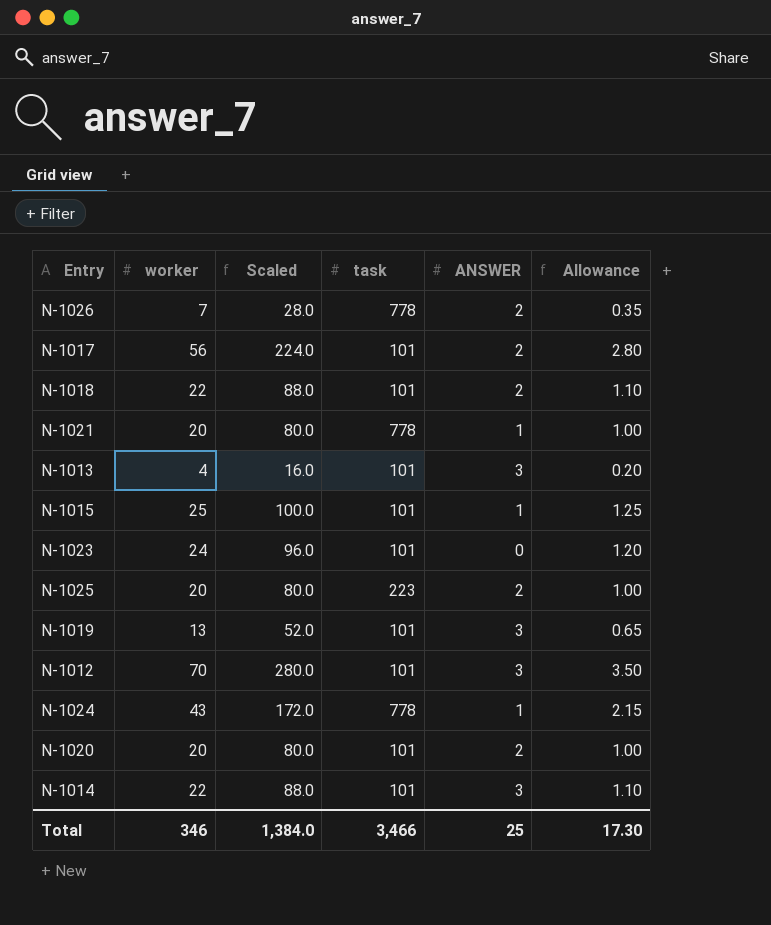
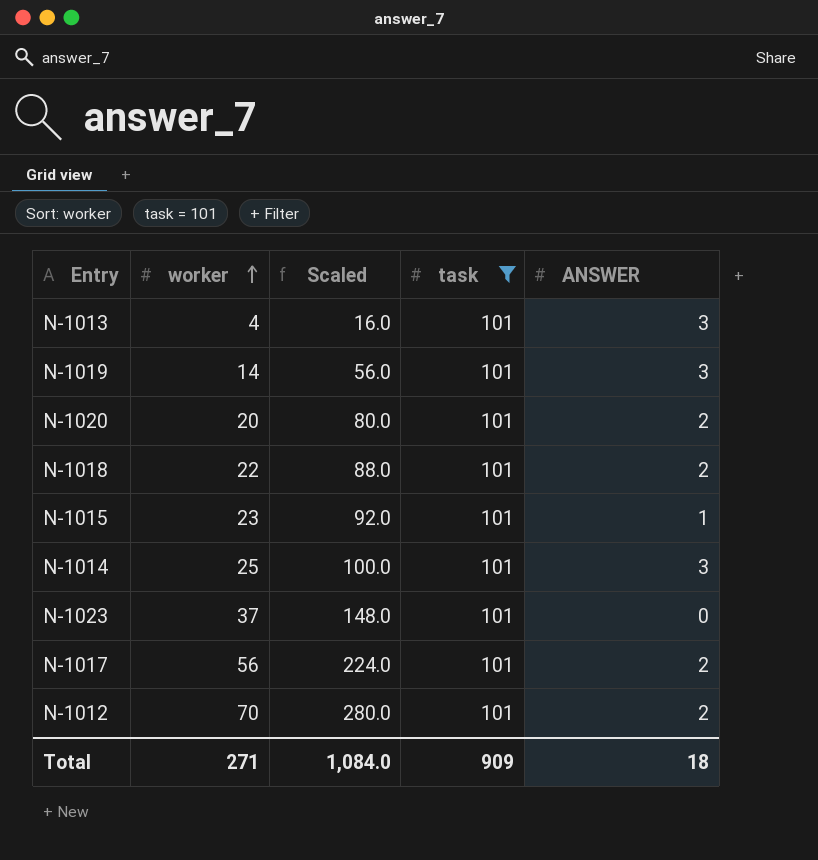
filter: none -> task = 101
row order: none -> worker ascending
column Allowance | formula: [worker] * 0.05 -> none
N-1019 | worker: 13 -> 14
N-1019 | Scaled: 52.0 -> 56.0
N-1015 | worker: 25 -> 23
N-1015 | Scaled: 100.0 -> 92.0
N-1014 | worker: 22 -> 25
N-1014 | Scaled: 88.0 -> 100.0
N-1023 | worker: 24 -> 37
N-1023 | Scaled: 96.0 -> 148.0
N-1012 | ANSWER: 3 -> 2
Total | worker: 346 -> 271
Total | Scaled: 1,384.0 -> 1,084.0
Total | task: 3,466 -> 909
Total | ANSWER: 25 -> 18

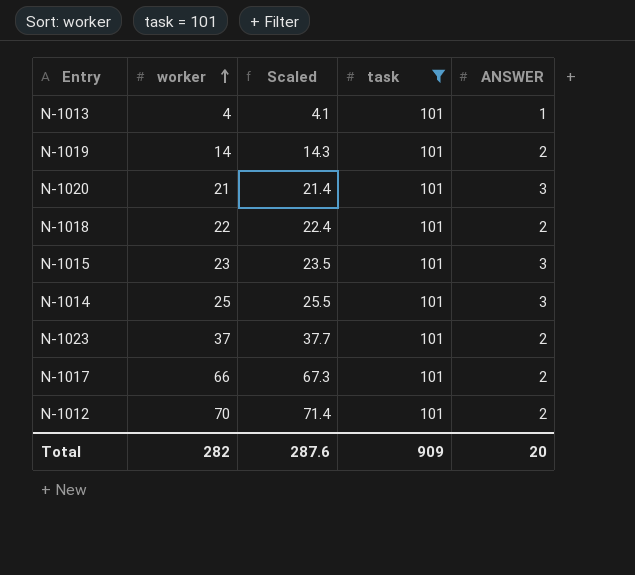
column Scaled | formula: [worker] * 4 -> [worker] * 1.02
N-1013 | ANSWER: 3 -> 1
N-1019 | ANSWER: 3 -> 2
N-1020 | worker: 20 -> 21
N-1020 | ANSWER: 2 -> 3
N-1015 | ANSWER: 1 -> 3
N-1023 | ANSWER: 0 -> 2
N-1017 | worker: 56 -> 66
Total | worker: 271 -> 282
Total | Scaled: 1,084.0 -> 287.6
Total | ANSWER: 18 -> 20

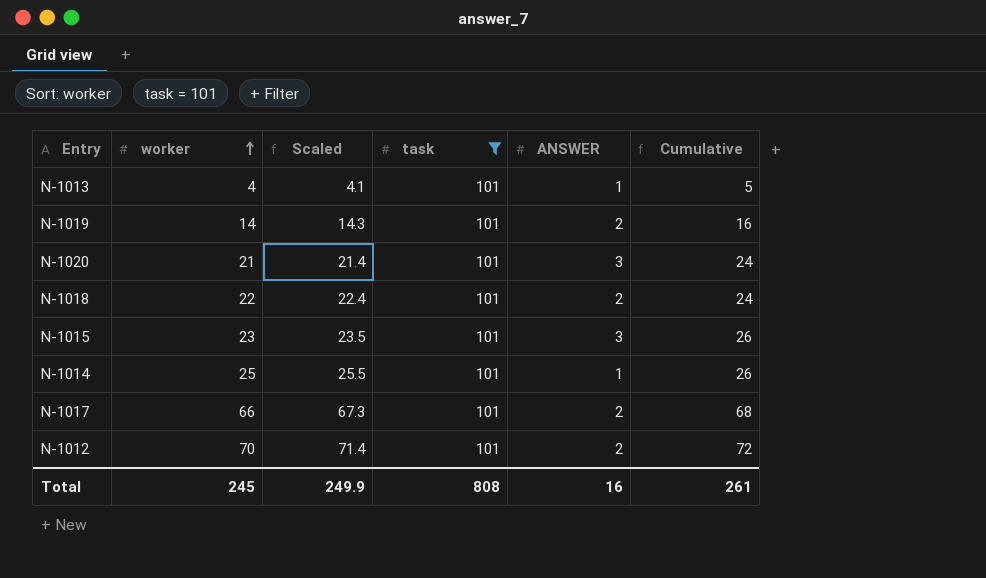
column Cumulative | formula: none -> [worker] + [ANSWER]
row N-1023: 37 | 37.7 | 101 | 2 -> none
N-1014 | ANSWER: 3 -> 1
Total | worker: 282 -> 245
Total | Scaled: 287.6 -> 249.9
Total | task: 909 -> 808
Total | ANSWER: 20 -> 16

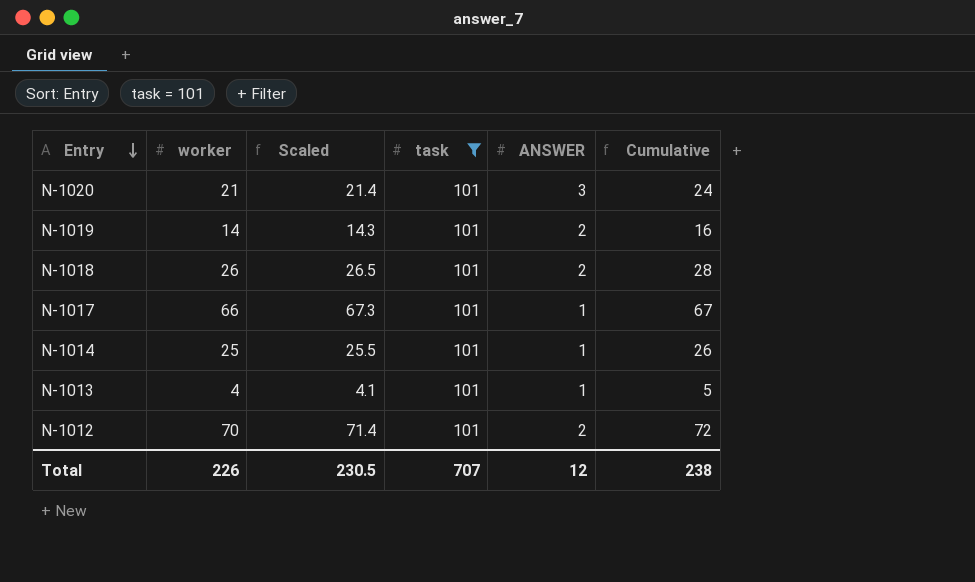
row order: worker ascending -> Entry descending
row N-1015: 23 | 23.5 | 101 | 3 | 26 -> none
N-1018 | worker: 22 -> 26
N-1018 | Scaled: 22.4 -> 26.5
N-1018 | Cumulative: 24 -> 28
N-1017 | ANSWER: 2 -> 1
N-1017 | Cumulative: 68 -> 67
Total | worker: 245 -> 226
Total | Scaled: 249.9 -> 230.5
Total | task: 808 -> 707
Total | ANSWER: 16 -> 12
Total | Cumulative: 261 -> 238

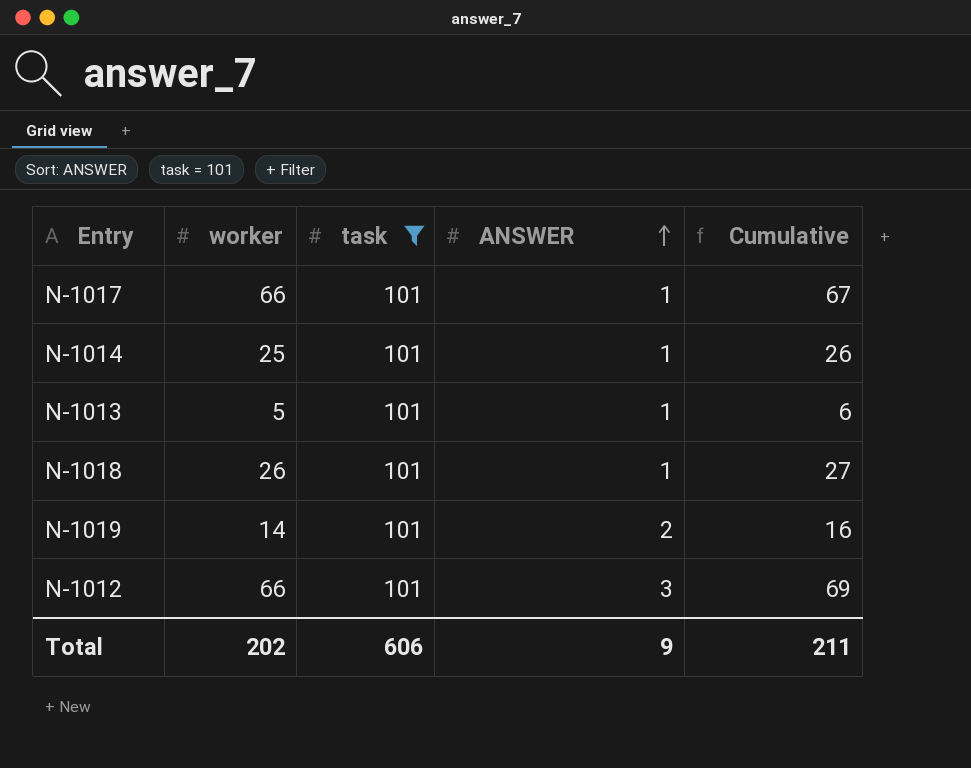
row order: Entry descending -> ANSWER ascending
column Scaled | formula: [worker] * 1.02 -> none
row N-1020: 21 | 21.4 | 101 | 3 | 24 -> none
N-1013 | worker: 4 -> 5
N-1013 | Cumulative: 5 -> 6
N-1018 | ANSWER: 2 -> 1
N-1018 | Cumulative: 28 -> 27
N-1012 | worker: 70 -> 66
N-1012 | ANSWER: 2 -> 3
N-1012 | Cumulative: 72 -> 69
Total | worker: 226 -> 202
Total | task: 707 -> 606
Total | ANSWER: 12 -> 9
Total | Cumulative: 238 -> 211

